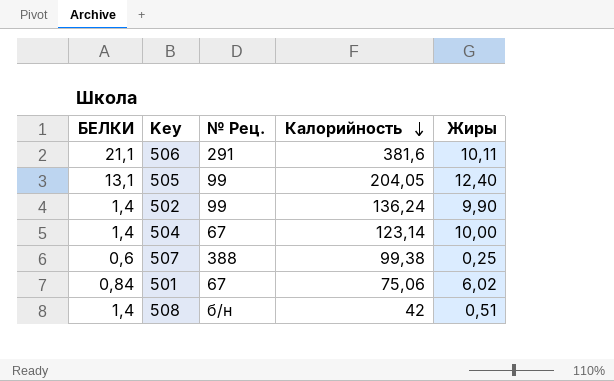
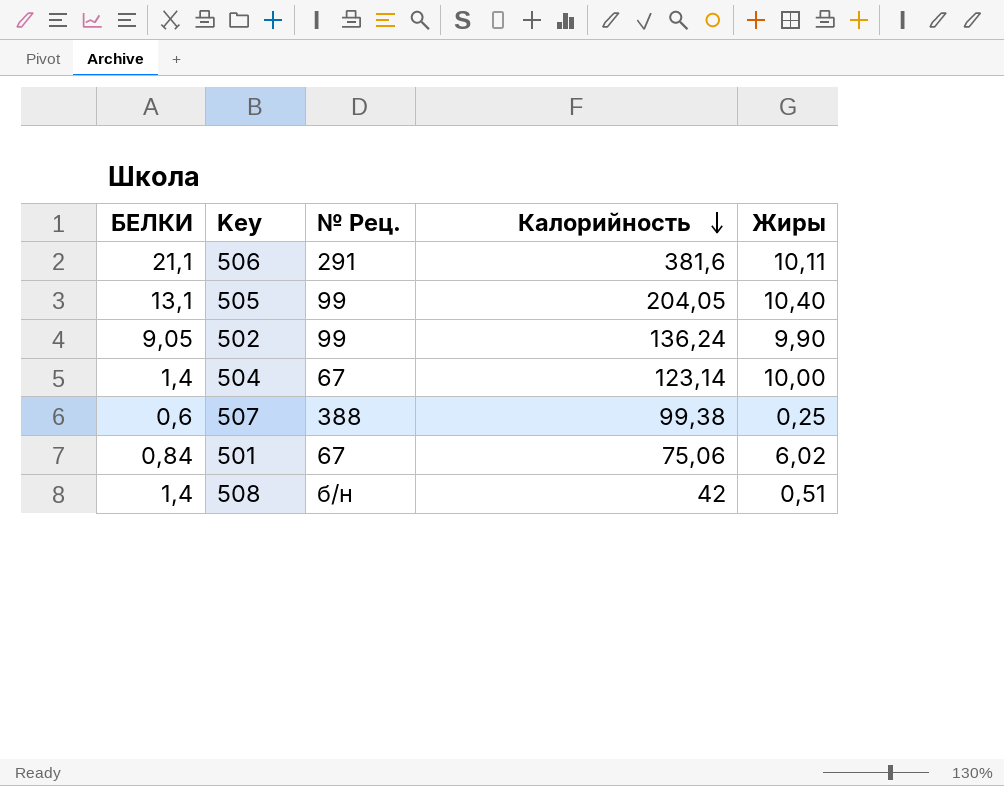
505 | Жиры: 12,40 -> 10,40
502 | БЕЛКИ: 1,4 -> 9,05

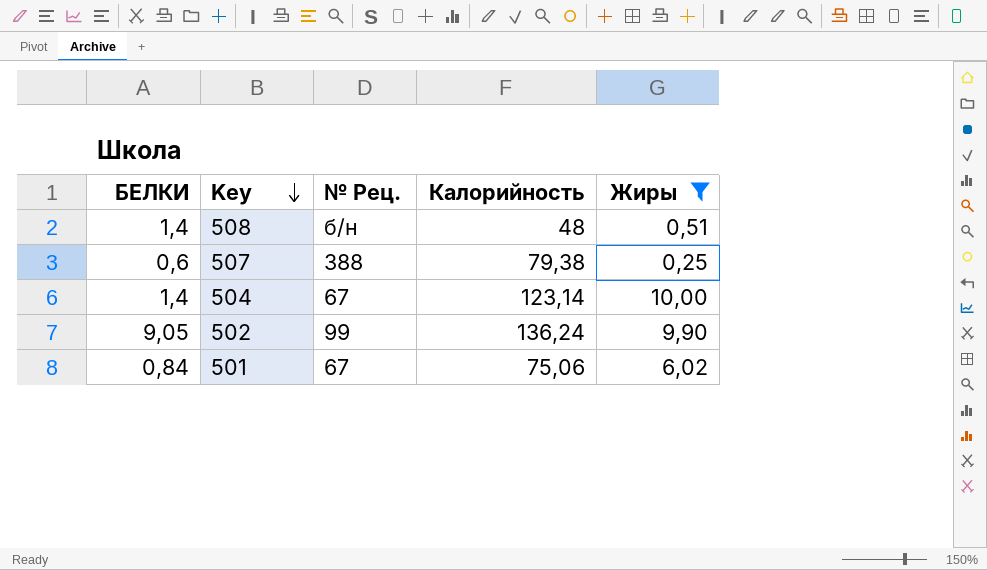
filter: none -> Жиры <= 10,00
row order: Калорийность descending -> Key descending
508 | Калорийность: 42 -> 48
507 | Калорийность: 99,38 -> 79,38

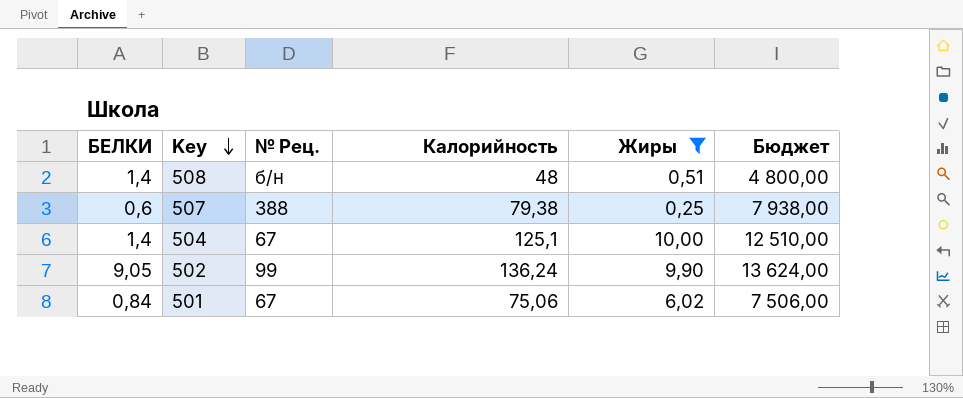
column Бюджет | formula: none -> [Калорийность] * 100
504 | Калорийность: 123,14 -> 125,1

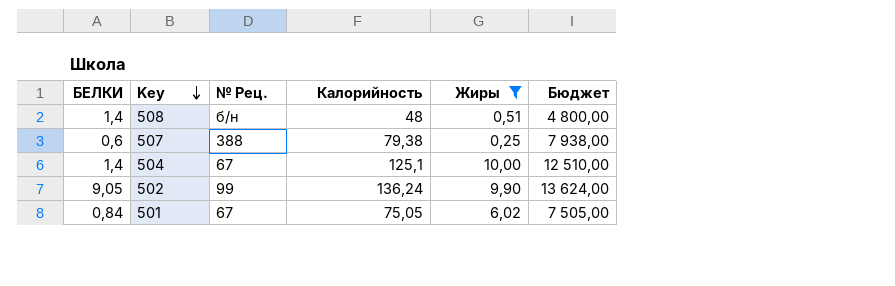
501 | Калорийность: 75,06 -> 75,05
501 | Бюджет: 7 506,00 -> 7 505,00

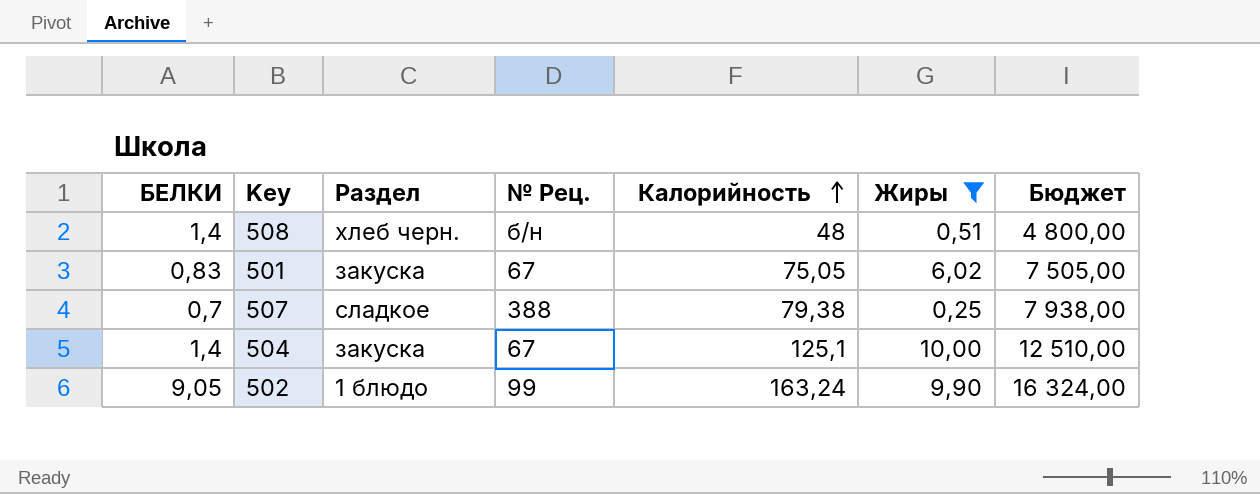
row order: Key descending -> Калорийность ascending
column Раздел | position: none -> 3
501 | БЕЛКИ: 0,84 -> 0,83
507 | БЕЛКИ: 0,6 -> 0,7
502 | Калорийность: 136,24 -> 163,24
502 | Бюджет: 13 624,00 -> 16 324,00

